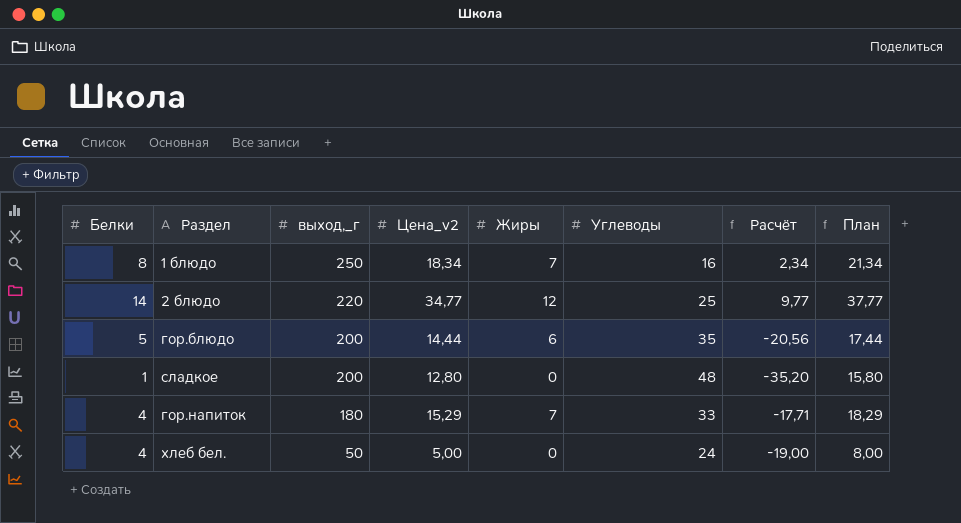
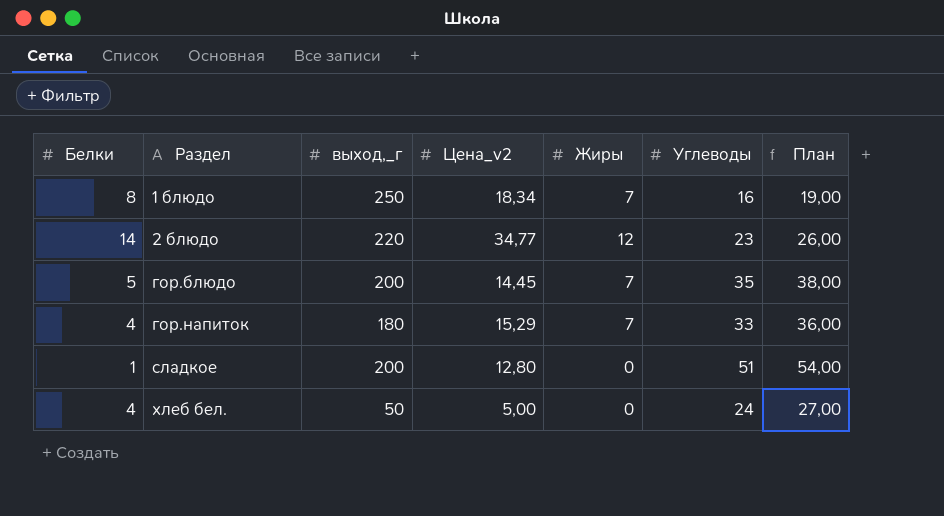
row order: выход,_г descending -> Раздел ascending
column Расчёт | formula: [Цена_v2] - [Углеводы] -> none
column План | formula: [Цена_v2] + 3 -> [Углеводы] + 3
2 блюдо | Углеводы: 25 -> 23
гор.блюдо | Цена_v2: 14,44 -> 14,45
гор.блюдо | Жиры: 6 -> 7
сладкое | Углеводы: 48 -> 51

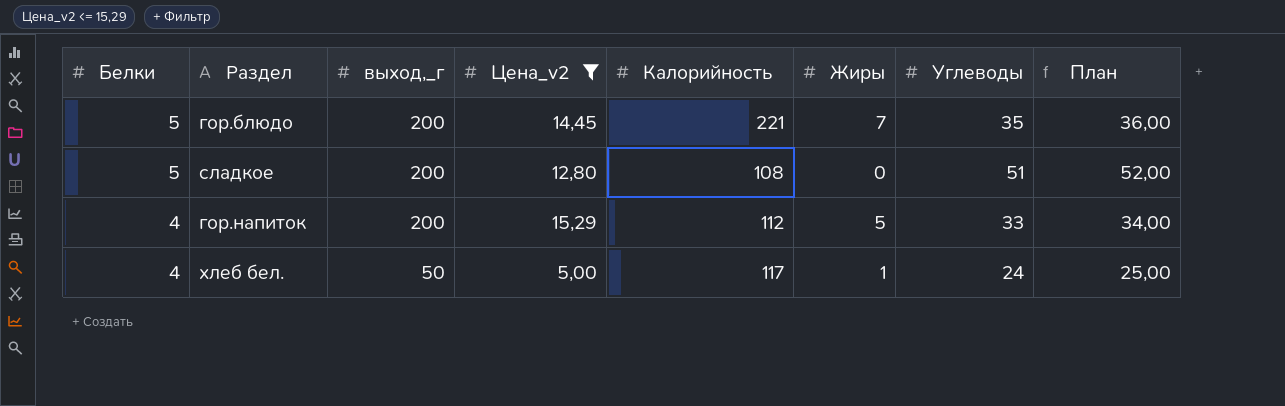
filter: none -> Цена_v2 <= 15,29
row order: Раздел ascending -> Белки descending
column Калорийность | position: none -> 5
column План | formula: [Углеводы] + 3 -> [Углеводы] + 1
сладкое | Белки: 1 -> 5
гор.напиток | выход,_г: 180 -> 200
гор.напиток | Жиры: 7 -> 5
хлеб бел. | Жиры: 0 -> 1

